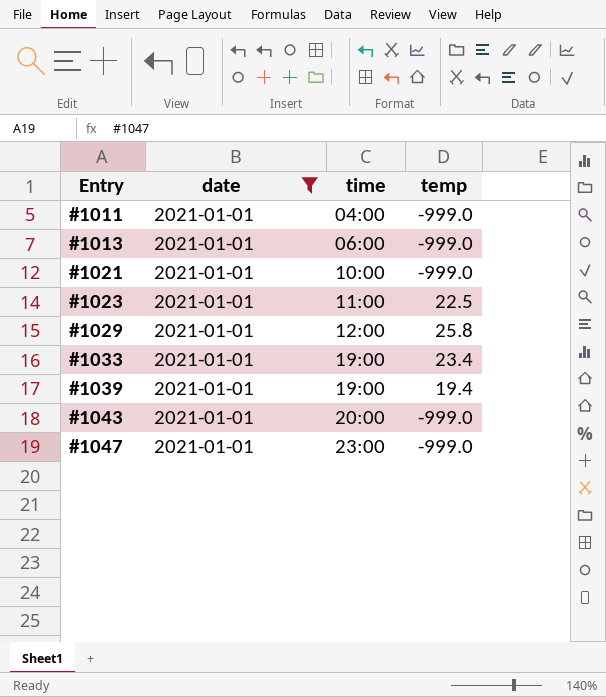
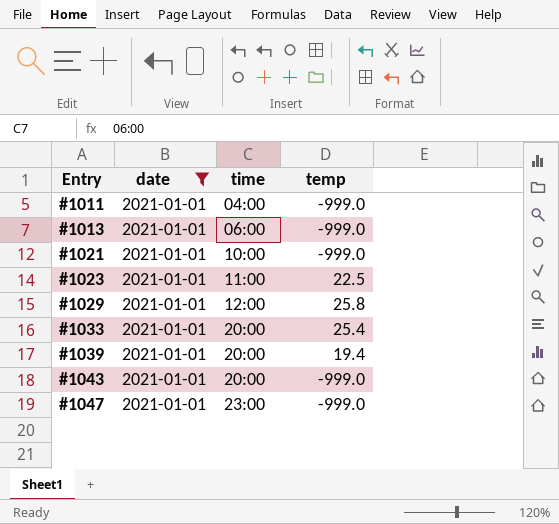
#1033 | time: 19:00 -> 20:00
#1033 | temp: 23.4 -> 25.4
#1039 | time: 19:00 -> 20:00

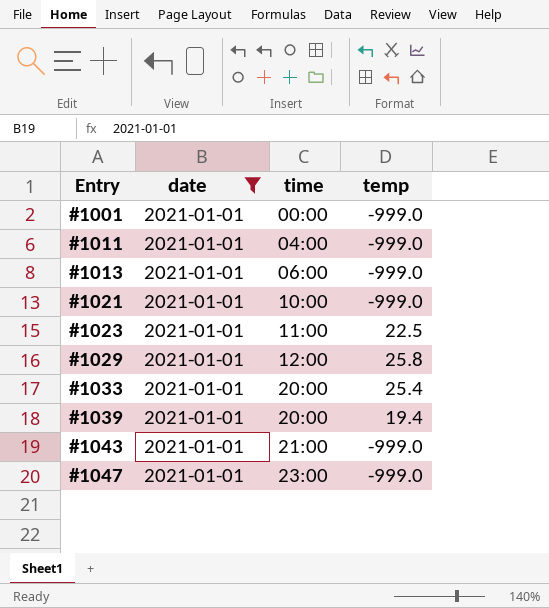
row #1001: none -> 2021-01-01 | 00:00 | -999.0
#1043 | time: 20:00 -> 21:00

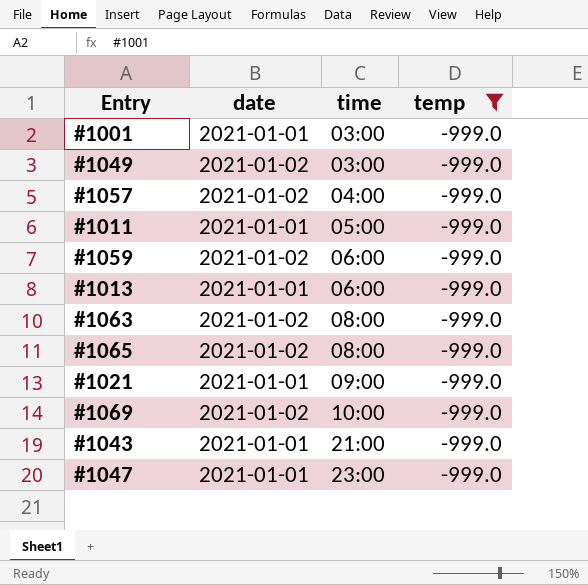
filter: date = 2021-01-01 -> temp = -999.0
#1001 | time: 00:00 -> 03:00
#1011 | time: 04:00 -> 05:00
#1021 | time: 10:00 -> 09:00

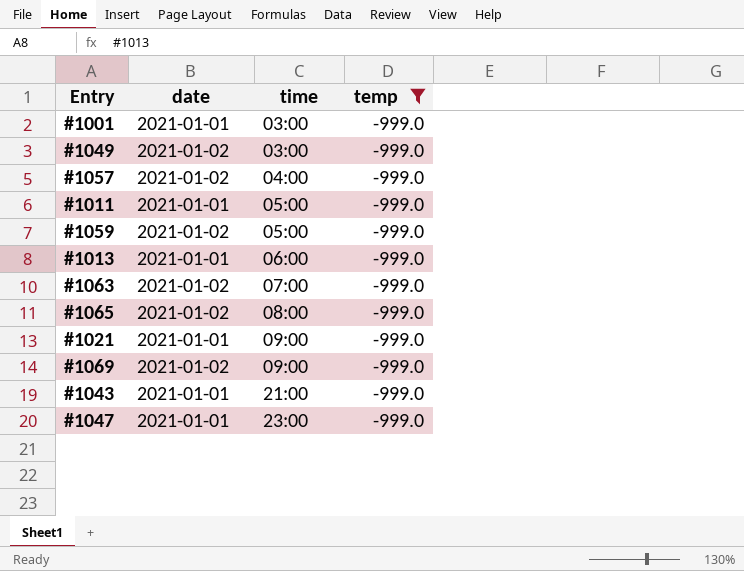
#1059 | time: 06:00 -> 05:00
#1063 | time: 08:00 -> 07:00
#1069 | time: 10:00 -> 09:00

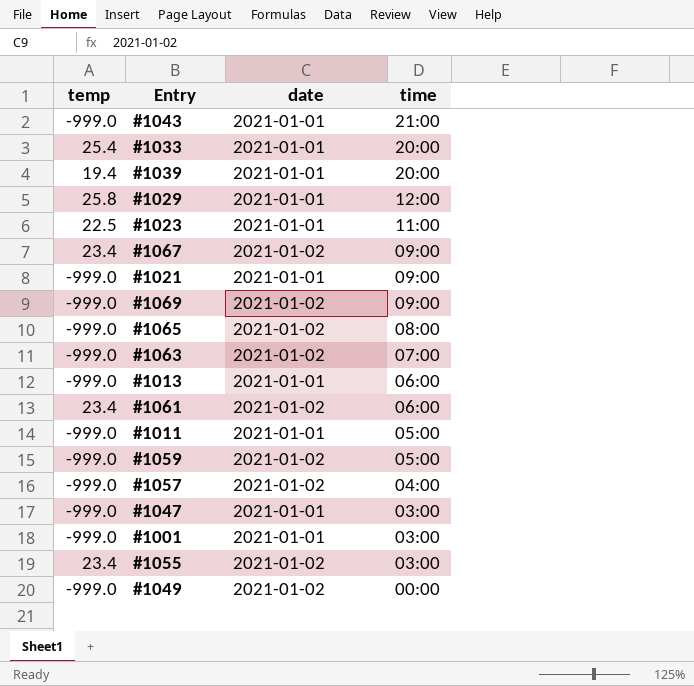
filter: temp = -999.0 -> none
row order: time ascending -> time descending
column temp | position: 4 -> 1
#1047 | time: 23:00 -> 03:00
#1049 | time: 03:00 -> 00:00

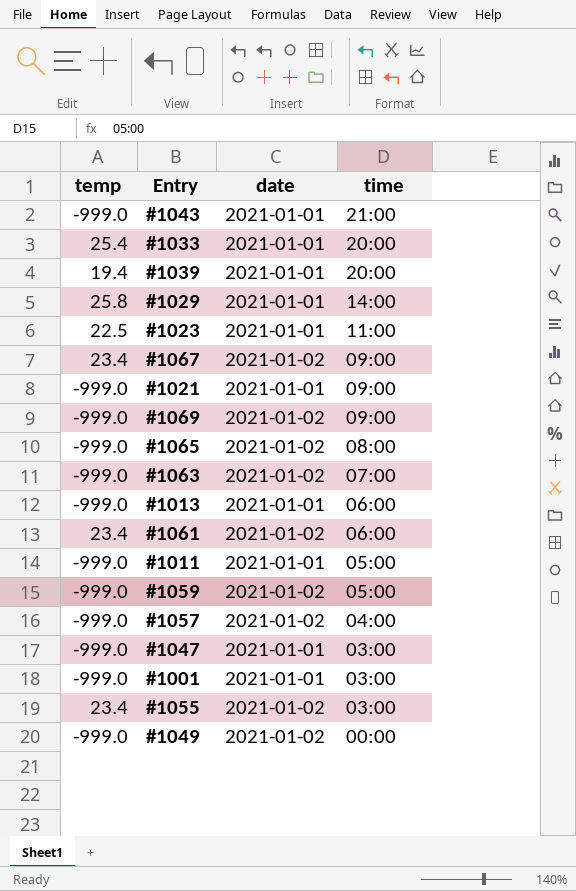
#1029 | time: 12:00 -> 14:00

